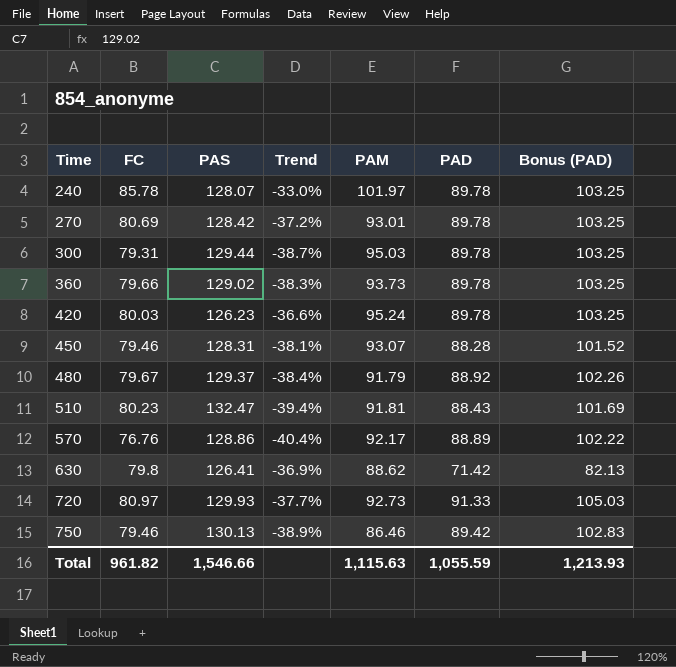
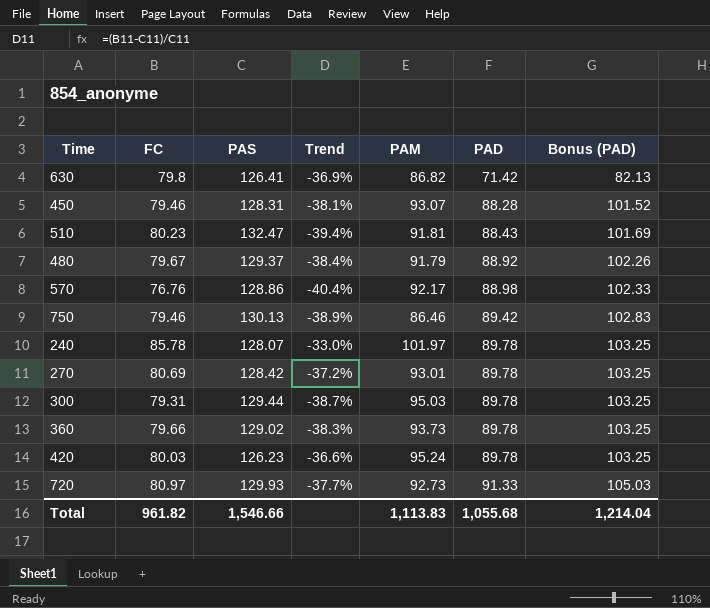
row order: Time ascending -> PAD ascending
630 | PAM: 88.62 -> 86.82
570 | PAD: 88.89 -> 88.98
570 | Bonus (PAD): 102.22 -> 102.33
Total | PAM: 1,115.63 -> 1,113.83
Total | PAD: 1,055.59 -> 1,055.68
Total | Bonus (PAD): 1,213.93 -> 1,214.04

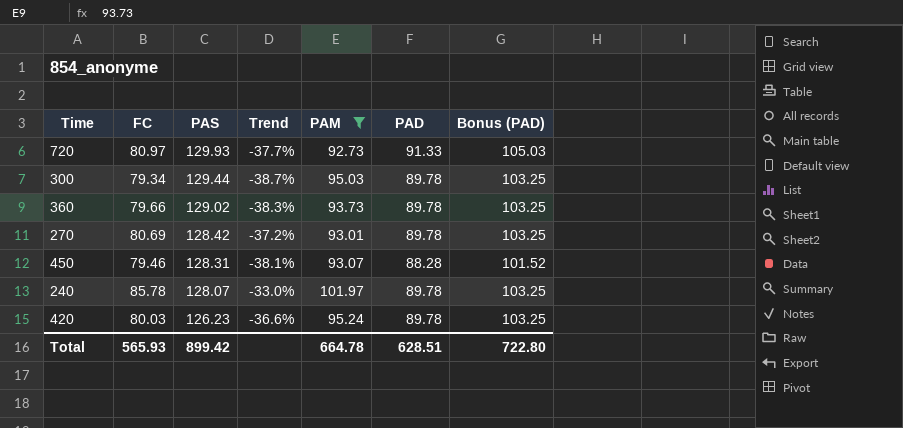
filter: none -> PAM >= 92.73
row order: PAD ascending -> PAS descending
300 | FC: 79.31 -> 79.34
Total | FC: 961.82 -> 565.93
Total | PAS: 1,546.66 -> 899.42
Total | PAM: 1,113.83 -> 664.78
Total | PAD: 1,055.68 -> 628.51
Total | Bonus (PAD): 1,214.04 -> 722.80

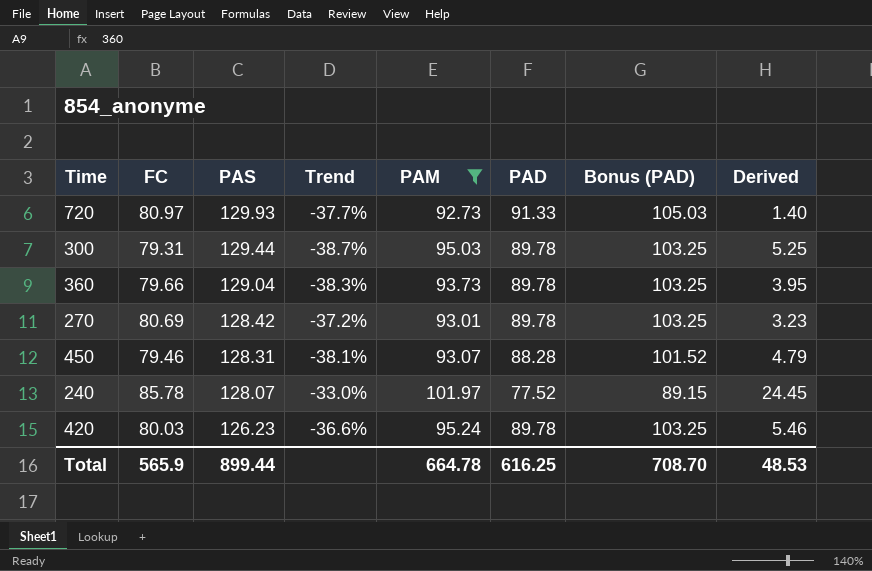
column Derived | formula: none -> [PAM] - [PAD]
300 | FC: 79.34 -> 79.31
360 | PAS: 129.02 -> 129.04
240 | PAD: 89.78 -> 77.52
240 | Bonus (PAD): 103.25 -> 89.15
Total | FC: 565.93 -> 565.9
Total | PAS: 899.42 -> 899.44
Total | PAD: 628.51 -> 616.25
Total | Bonus (PAD): 722.80 -> 708.70

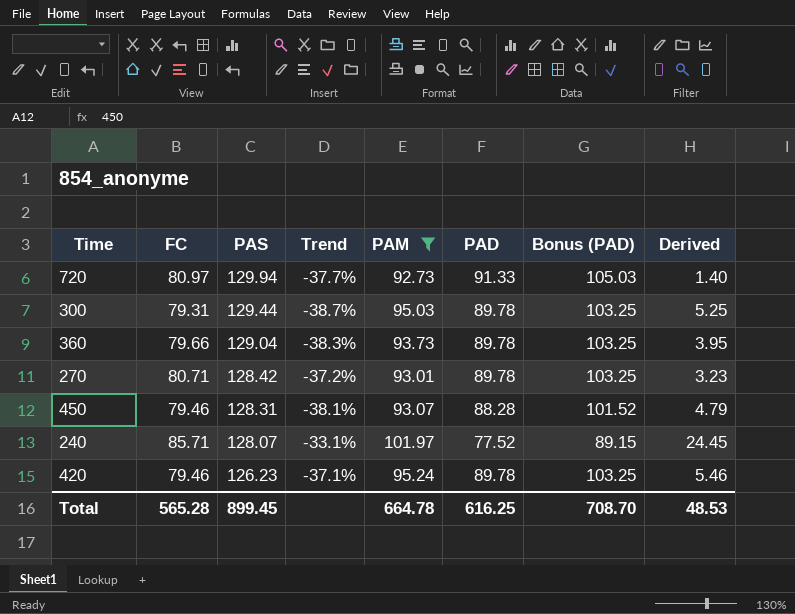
720 | PAS: 129.93 -> 129.94
270 | FC: 80.69 -> 80.71
240 | FC: 85.78 -> 85.71
240 | Trend: -33.0% -> -33.1%
420 | FC: 80.03 -> 79.46
420 | Trend: -36.6% -> -37.1%
Total | FC: 565.9 -> 565.28
Total | PAS: 899.44 -> 899.45

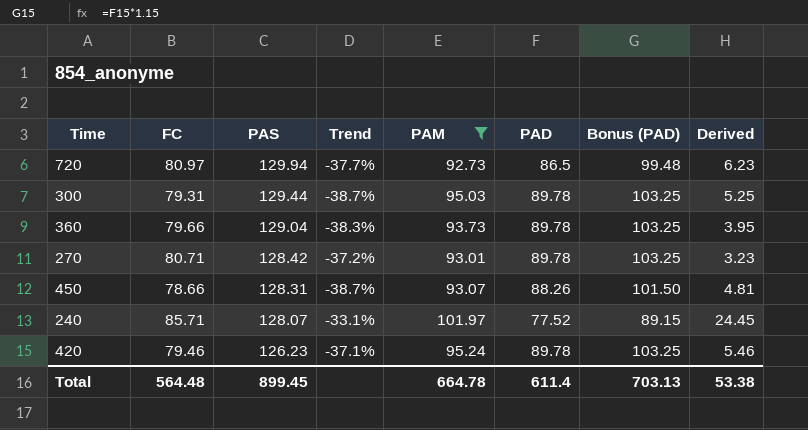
720 | PAD: 91.33 -> 86.5
720 | Bonus (PAD): 105.03 -> 99.48
720 | Derived: 1.40 -> 6.23
450 | FC: 79.46 -> 78.66
450 | Trend: -38.1% -> -38.7%
450 | PAD: 88.28 -> 88.26
450 | Bonus (PAD): 101.52 -> 101.50
450 | Derived: 4.79 -> 4.81
Total | FC: 565.28 -> 564.48
Total | PAD: 616.25 -> 611.4
Total | Bonus (PAD): 708.70 -> 703.13
Total | Derived: 48.53 -> 53.38

